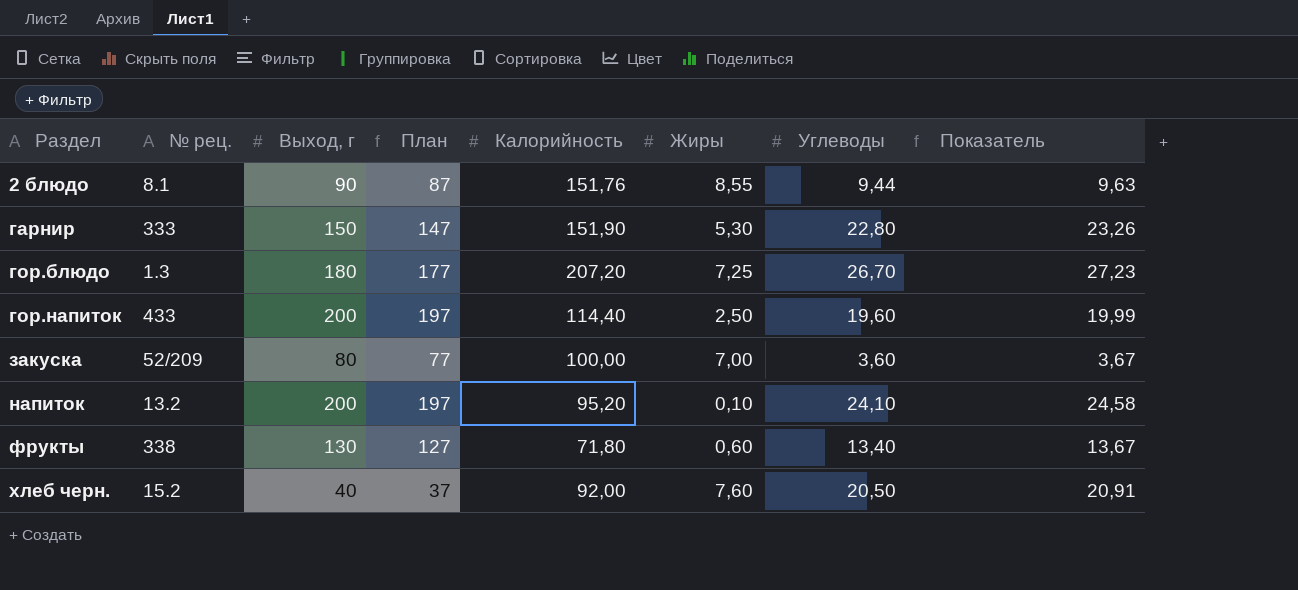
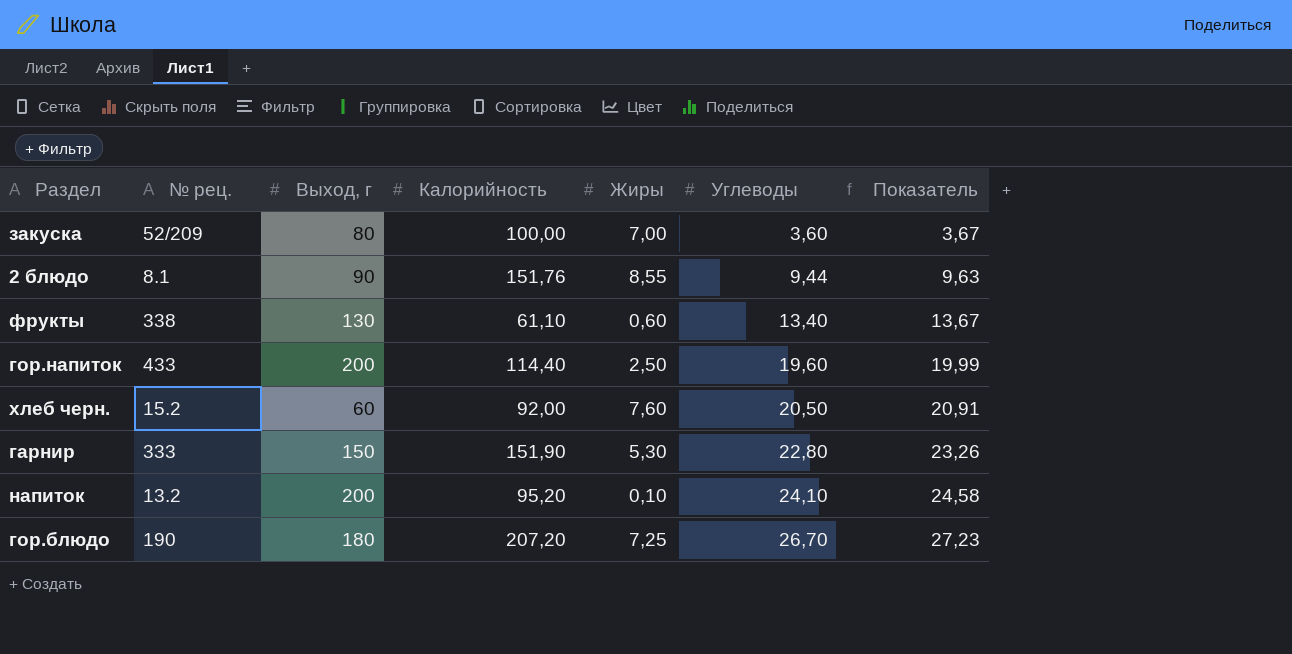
row order: Раздел ascending -> Углеводы ascending
column План | formula: [Выход, г] - 3 -> none
фрукты | Калорийность: 71,80 -> 61,10
хлеб черн. | Выход, г: 40 -> 60
гор.блюдо | № рец.: 1.3 -> 190

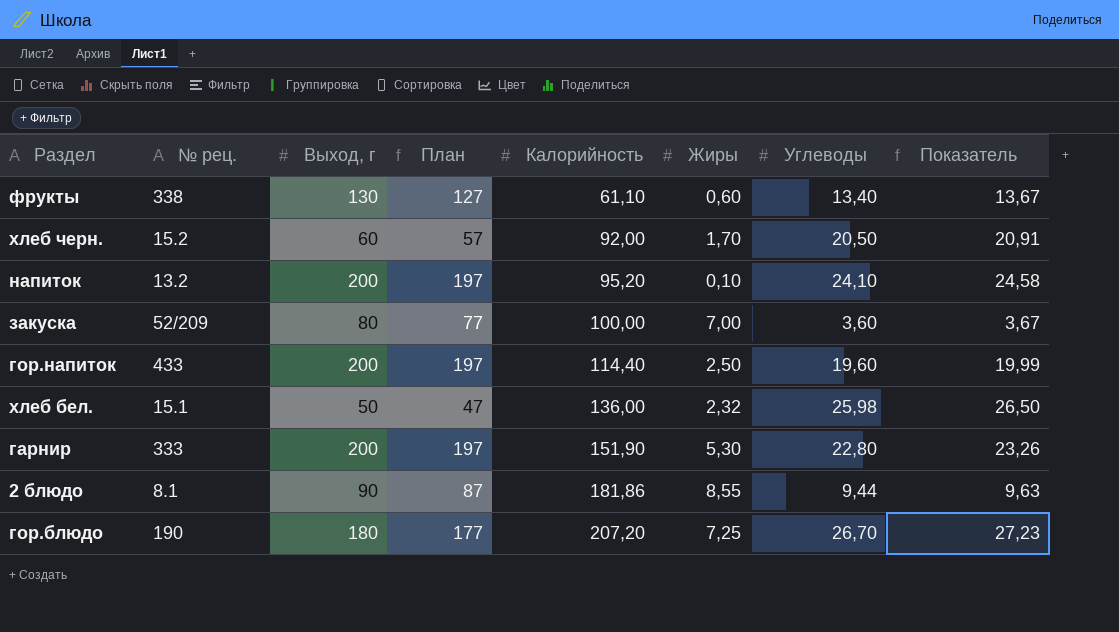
row order: Углеводы ascending -> Калорийность ascending
column План | formula: none -> [Выход, г] - 3
хлеб черн. | Жиры: 7,60 -> 1,70
row хлеб бел.: none -> 15.1 | 50 | 47 | 136,00 | 2,32 | 25,98 | 26,50
гарнир | Выход, г: 150 -> 200
2 блюдо | Калорийность: 151,76 -> 181,86

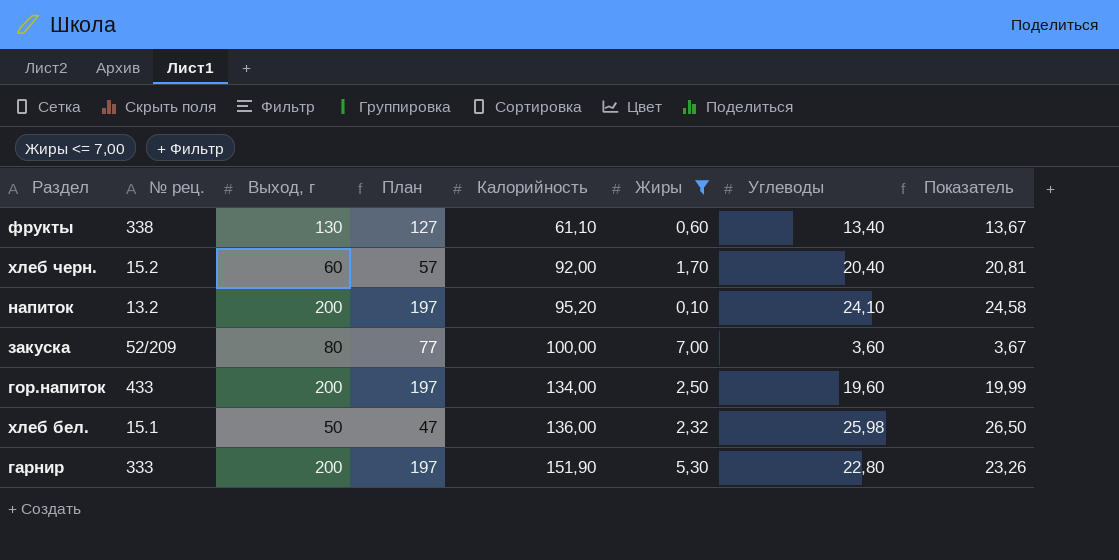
filter: none -> Жиры <= 7,00
хлеб черн. | Углеводы: 20,50 -> 20,40
хлеб черн. | Показатель: 20,91 -> 20,81
гор.напиток | Калорийность: 114,40 -> 134,00

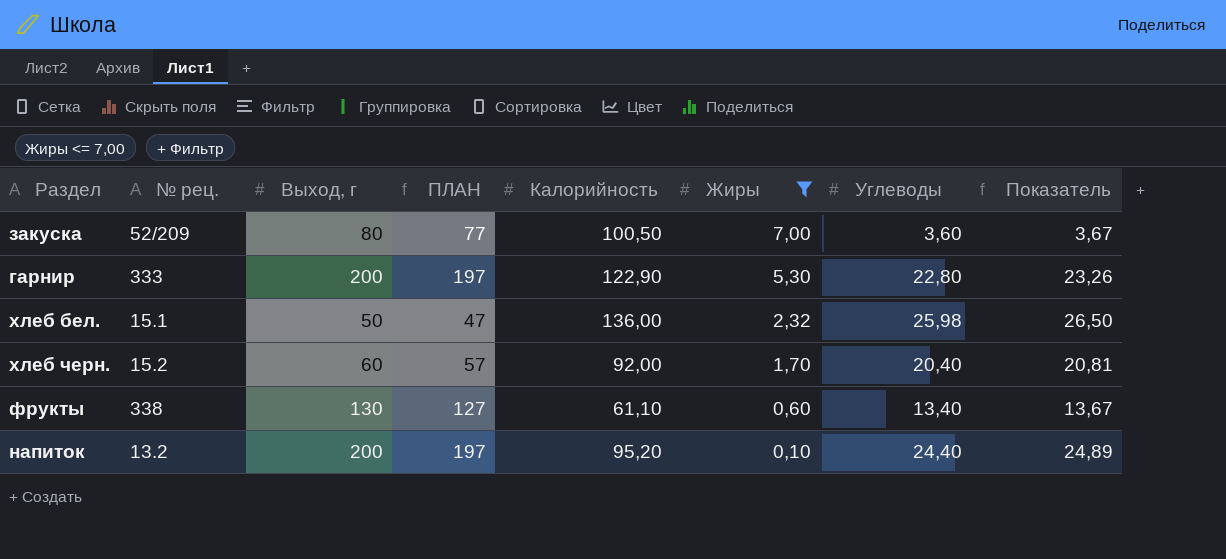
row order: Калорийность ascending -> Жиры descending
column name: План -> ПЛАН
row гор.напиток: 433 | 200 | 197 | 134,00 | 2,50 | 19,60 | 19,99 -> none
закуска | Калорийность: 100,00 -> 100,50
гарнир | Калорийность: 151,90 -> 122,90
напиток | Углеводы: 24,10 -> 24,40
напиток | Показатель: 24,58 -> 24,89

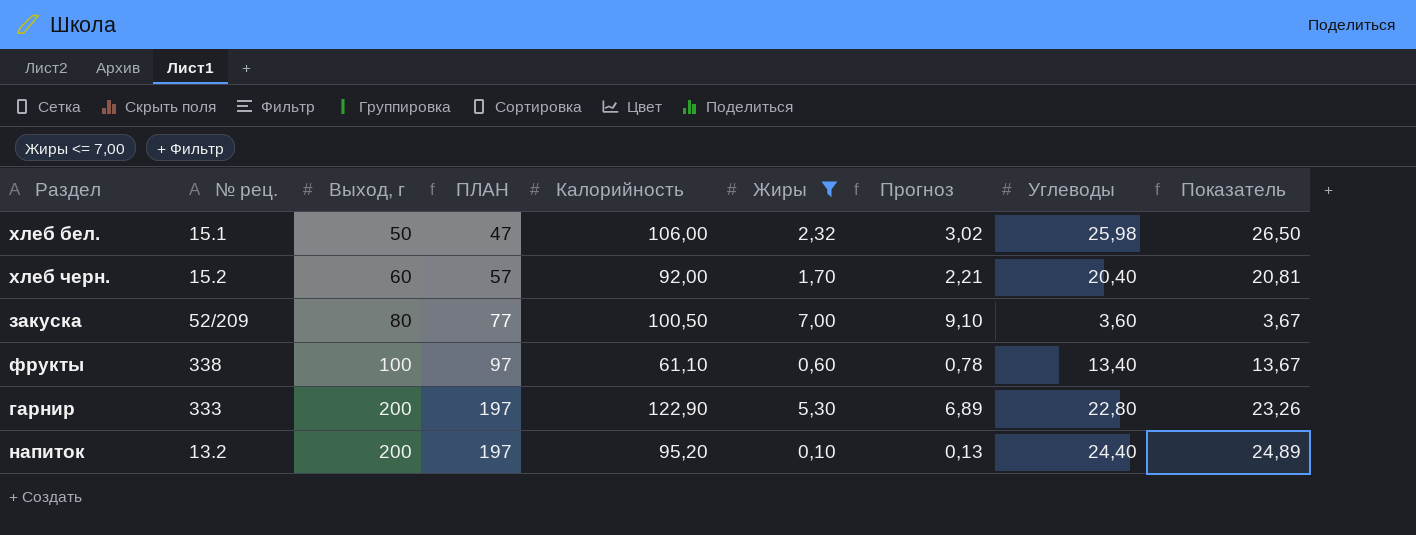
row order: Жиры descending -> Выход, г ascending
column Прогноз | formula: none -> [Жиры] * 1,3
хлеб бел. | Калорийность: 136,00 -> 106,00
фрукты | Выход, г: 130 -> 100
фрукты | ПЛАН: 127 -> 97

